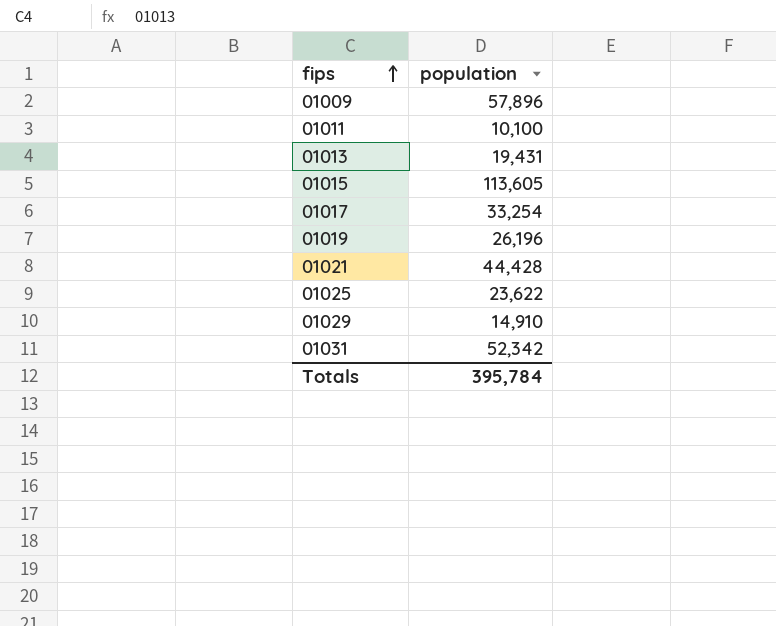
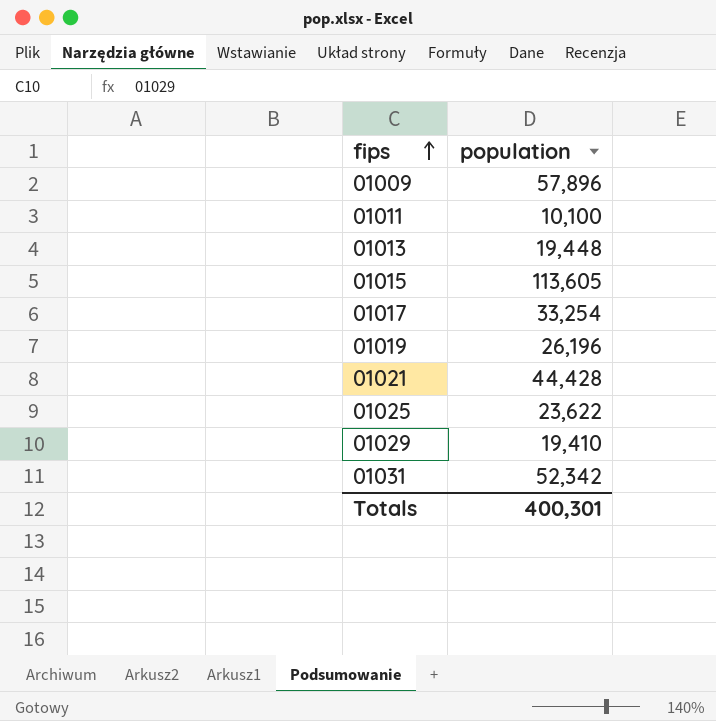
01013 | population: 19,431 -> 19,448
01029 | population: 14,910 -> 19,410
Totals | population: 395,784 -> 400,301

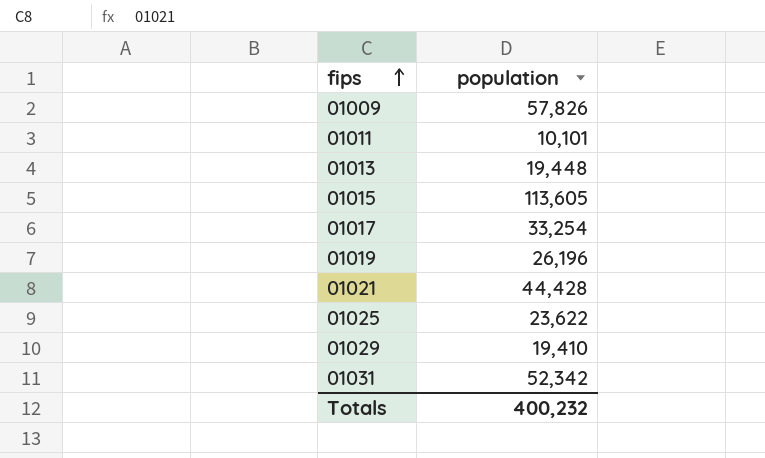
01009 | population: 57,896 -> 57,826
01011 | population: 10,100 -> 10,101
Totals | population: 400,301 -> 400,232

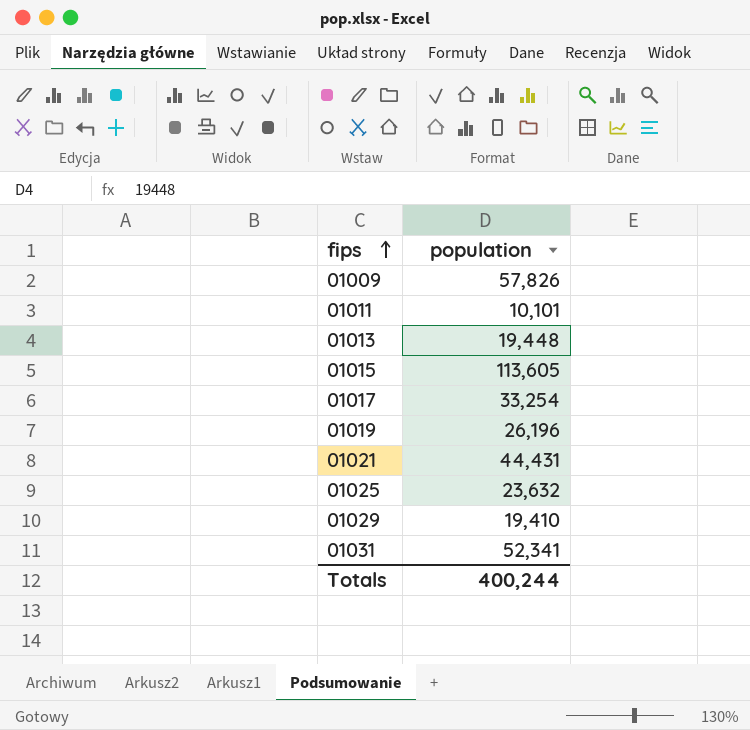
01021 | population: 44,428 -> 44,431
01025 | population: 23,622 -> 23,632
01031 | population: 52,342 -> 52,341
Totals | population: 400,232 -> 400,244

